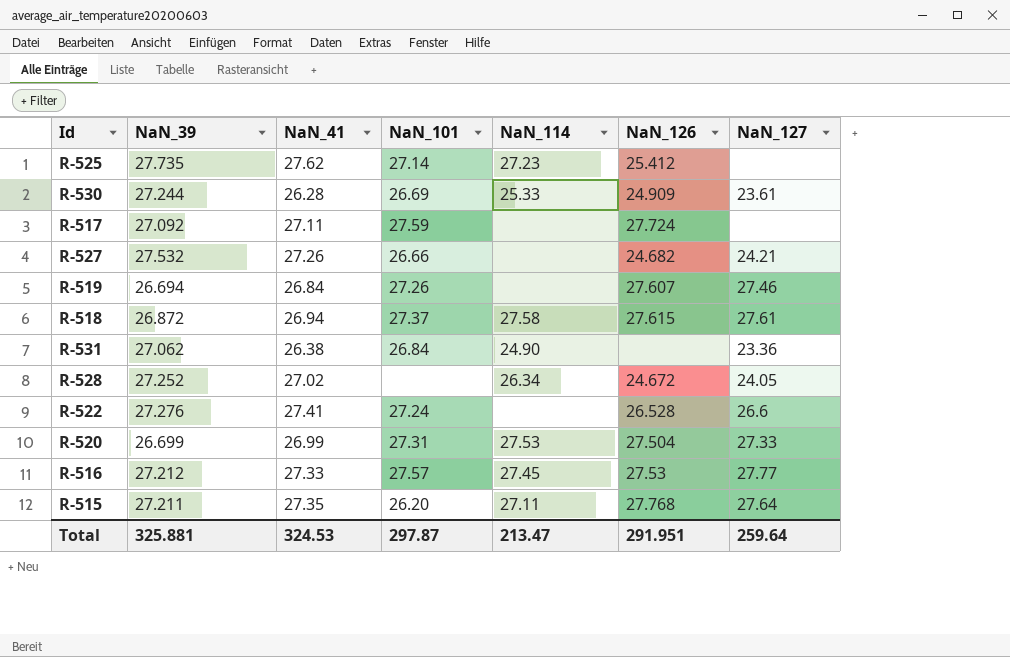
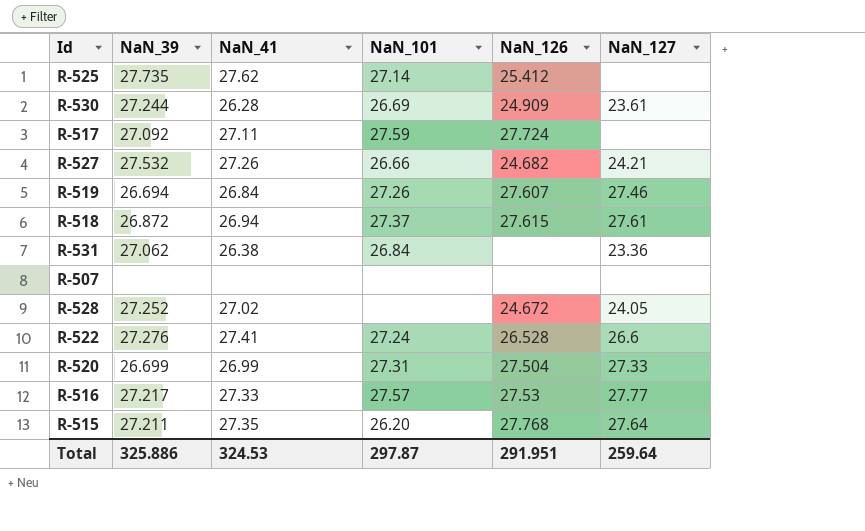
column NaN_114 | position: 5 -> none
row R-507: none -> none | none | none | none | none
R-516 | NaN_39: 27.212 -> 27.217
Total | NaN_39: 325.881 -> 325.886

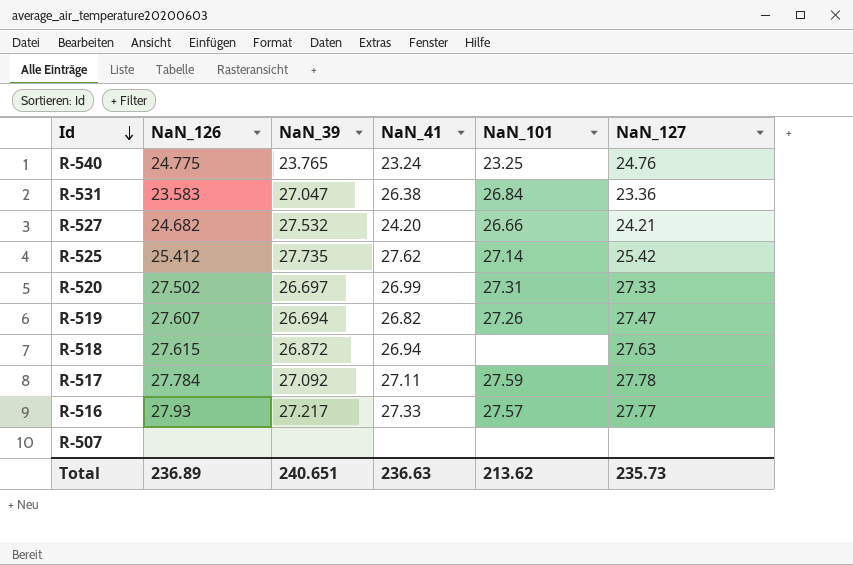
row order: none -> Id descending
column NaN_126 | position: 5 -> 2
row R-530: 27.244 | 26.28 | 26.69 | 24.909 | 23.61 -> none
row R-528: 27.252 | 27.02 | none | 24.672 | 24.05 -> none
row R-522: 27.276 | 27.41 | 27.24 | 26.528 | 26.6 -> none
row R-515: 27.211 | 27.35 | 26.20 | 27.768 | 27.64 -> none
row R-540: none -> 24.775 | 23.765 | 23.24 | 23.25 | 24.76
R-531 | NaN_126: none -> 23.583
R-531 | NaN_39: 27.062 -> 27.047
R-527 | NaN_41: 27.26 -> 24.20
R-525 | NaN_127: none -> 25.42
R-520 | NaN_126: 27.504 -> 27.502
R-520 | NaN_39: 26.699 -> 26.697
R-519 | NaN_41: 26.84 -> 26.82
R-519 | NaN_127: 27.46 -> 27.47
R-518 | NaN_101: 27.37 -> none
R-518 | NaN_127: 27.61 -> 27.63
R-517 | NaN_126: 27.724 -> 27.784
R-517 | NaN_127: none -> 27.78
R-516 | NaN_126: 27.53 -> 27.93
Total | NaN_126: 291.951 -> 236.89
Total | NaN_39: 325.886 -> 240.651
Total | NaN_41: 324.53 -> 236.63
Total | NaN_101: 297.87 -> 213.62
Total | NaN_127: 259.64 -> 235.73

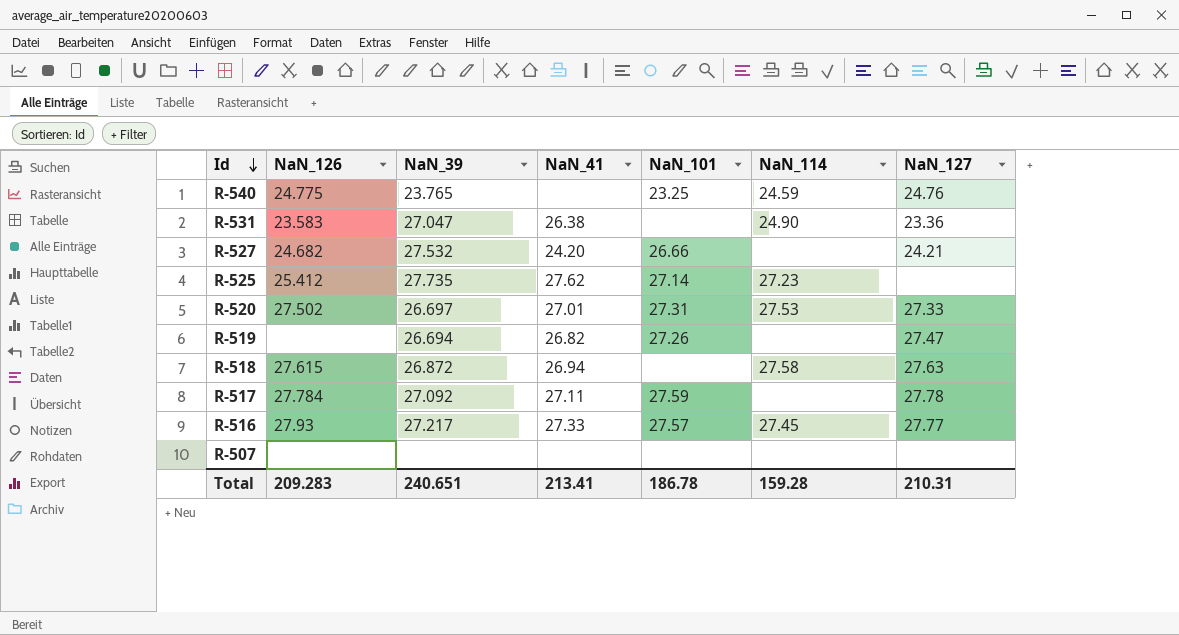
column NaN_114 | position: none -> 6
R-540 | NaN_41: 23.24 -> none
R-531 | NaN_101: 26.84 -> none
R-525 | NaN_127: 25.42 -> none
R-520 | NaN_41: 26.99 -> 27.01
R-519 | NaN_126: 27.607 -> none
Total | NaN_126: 236.89 -> 209.283
Total | NaN_41: 236.63 -> 213.41
Total | NaN_101: 213.62 -> 186.78
Total | NaN_127: 235.73 -> 210.31

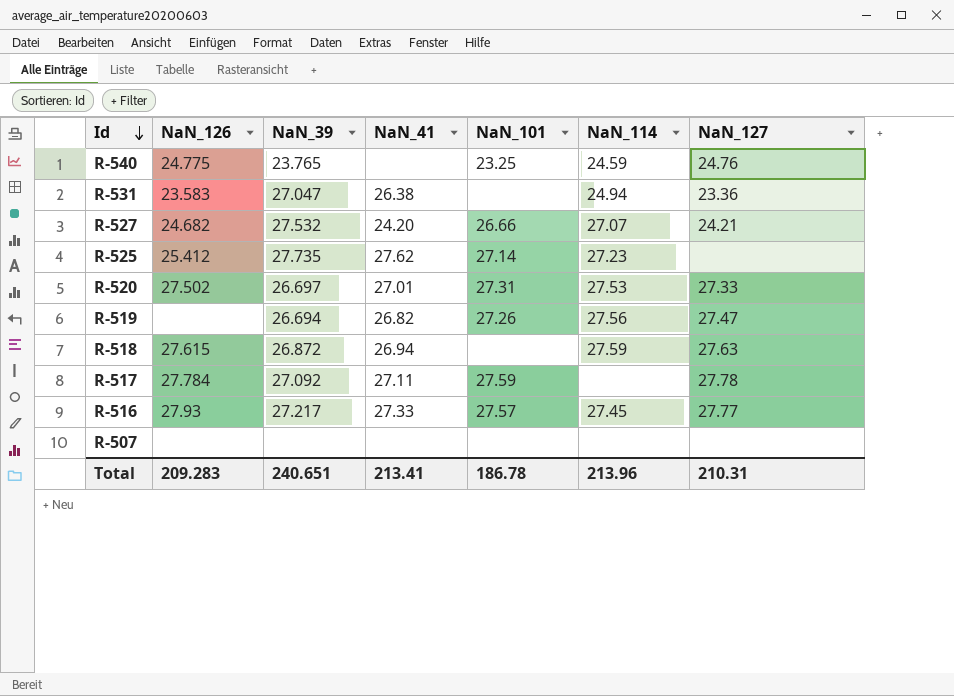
R-531 | NaN_114: 24.90 -> 24.94
R-527 | NaN_114: none -> 27.07
R-519 | NaN_114: none -> 27.56
R-518 | NaN_114: 27.58 -> 27.59
Total | NaN_114: 159.28 -> 213.96

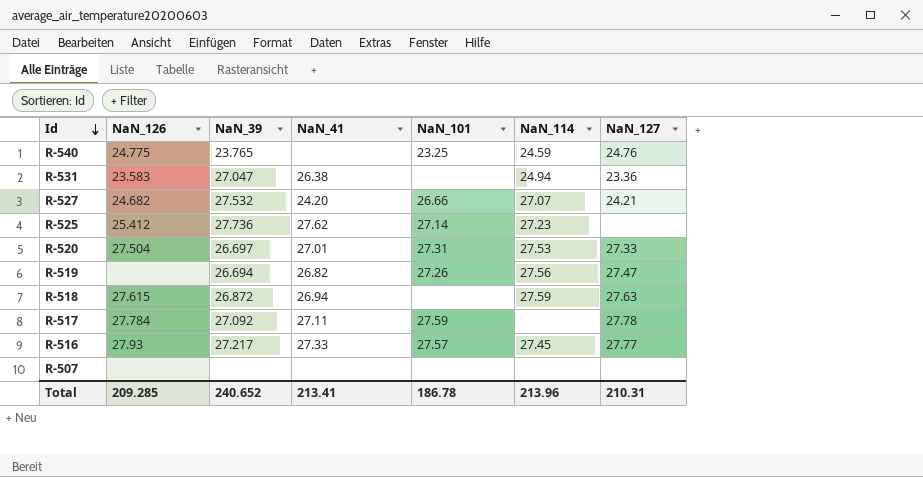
R-525 | NaN_39: 27.735 -> 27.736
R-520 | NaN_126: 27.502 -> 27.504
Total | NaN_126: 209.283 -> 209.285
Total | NaN_39: 240.651 -> 240.652

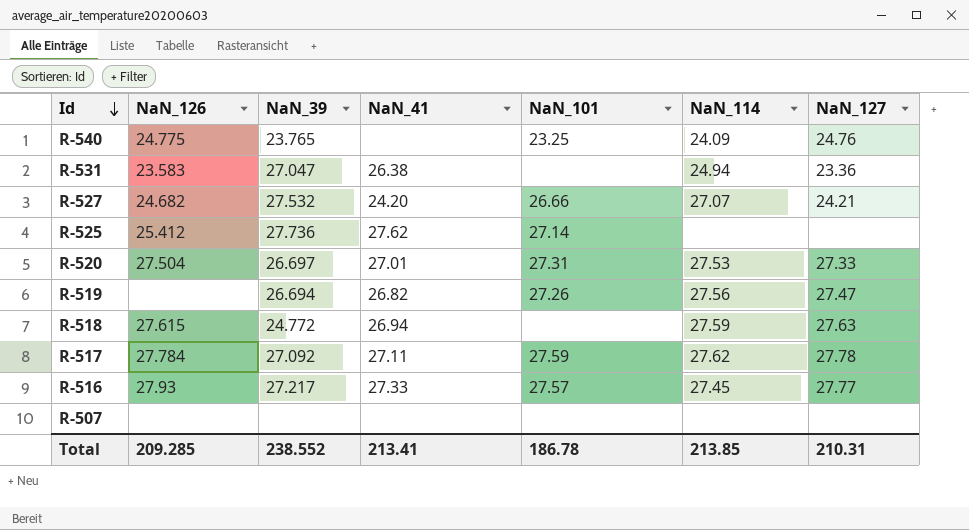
R-540 | NaN_114: 24.59 -> 24.09
R-525 | NaN_114: 27.23 -> none
R-518 | NaN_39: 26.872 -> 24.772
R-517 | NaN_114: none -> 27.62
Total | NaN_39: 240.652 -> 238.552
Total | NaN_114: 213.96 -> 213.85

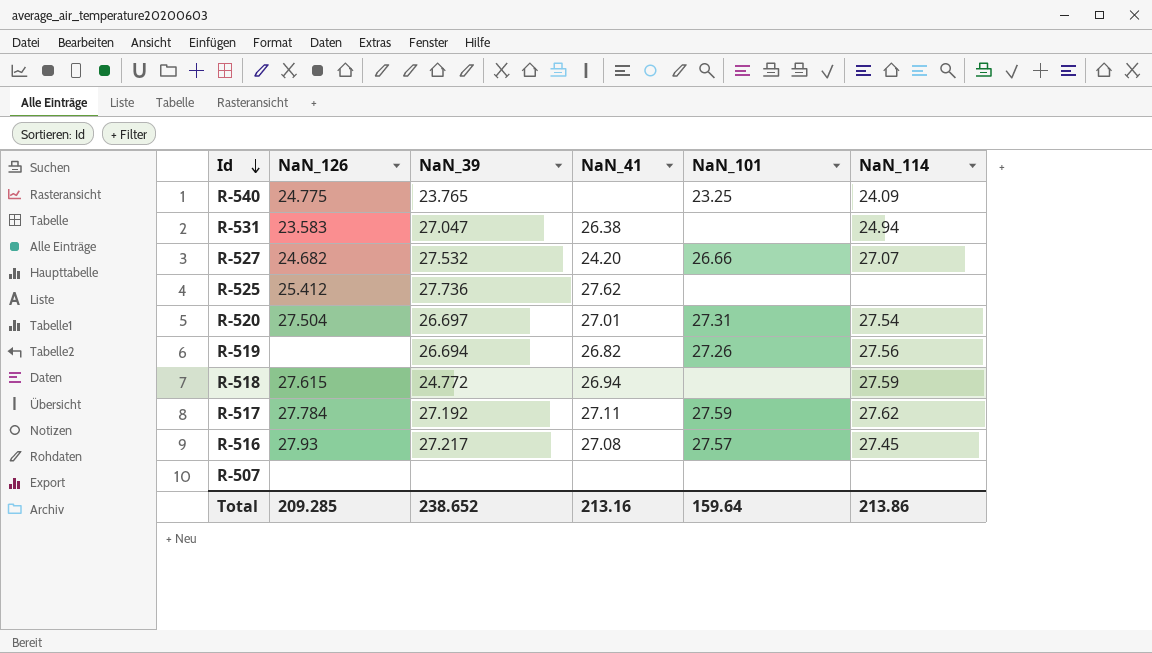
column NaN_127 | position: 7 -> none
R-525 | NaN_101: 27.14 -> none
R-520 | NaN_114: 27.53 -> 27.54
R-517 | NaN_39: 27.092 -> 27.192
R-516 | NaN_41: 27.33 -> 27.08
Total | NaN_39: 238.552 -> 238.652
Total | NaN_41: 213.41 -> 213.16
Total | NaN_101: 186.78 -> 159.64
Total | NaN_114: 213.85 -> 213.86

